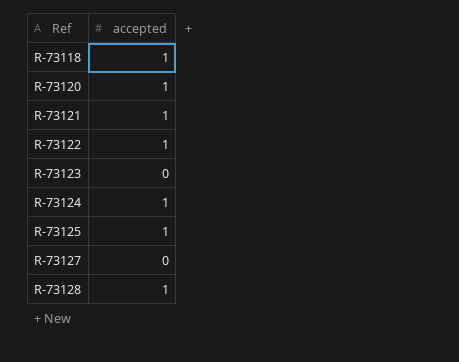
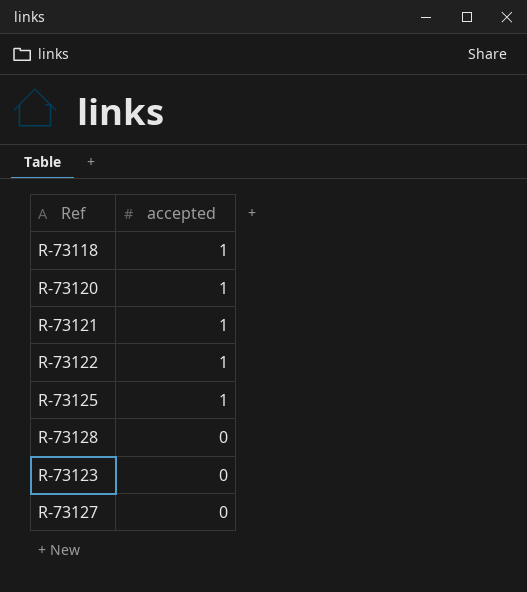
row order: Ref ascending -> accepted descending
row R-73124: 1 -> none
R-73128 | accepted: 1 -> 0

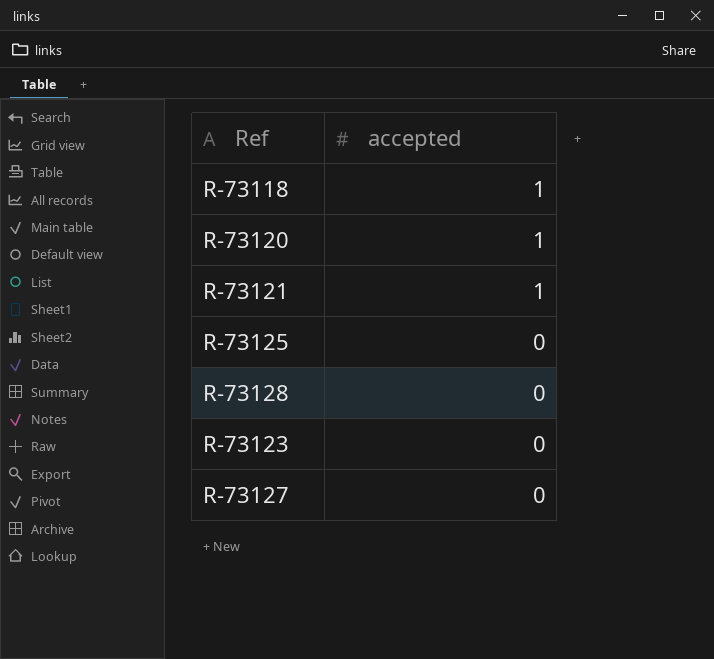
row R-73122: 1 -> none
R-73125 | accepted: 1 -> 0

